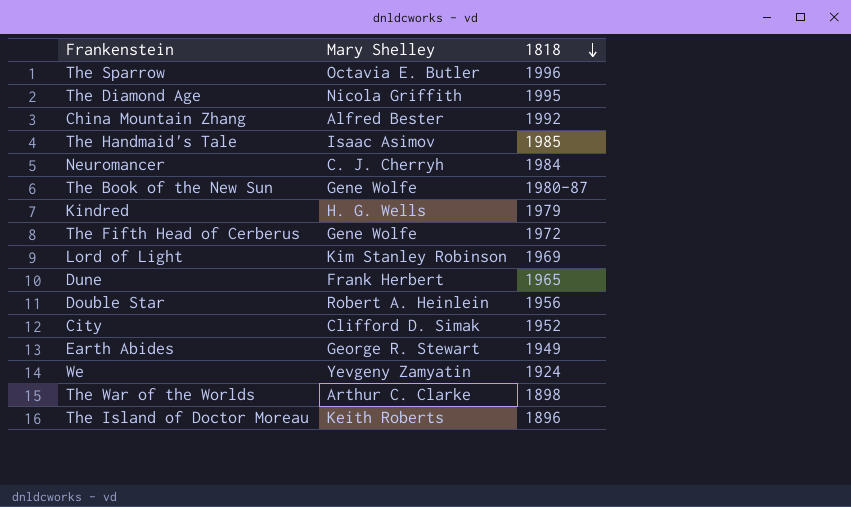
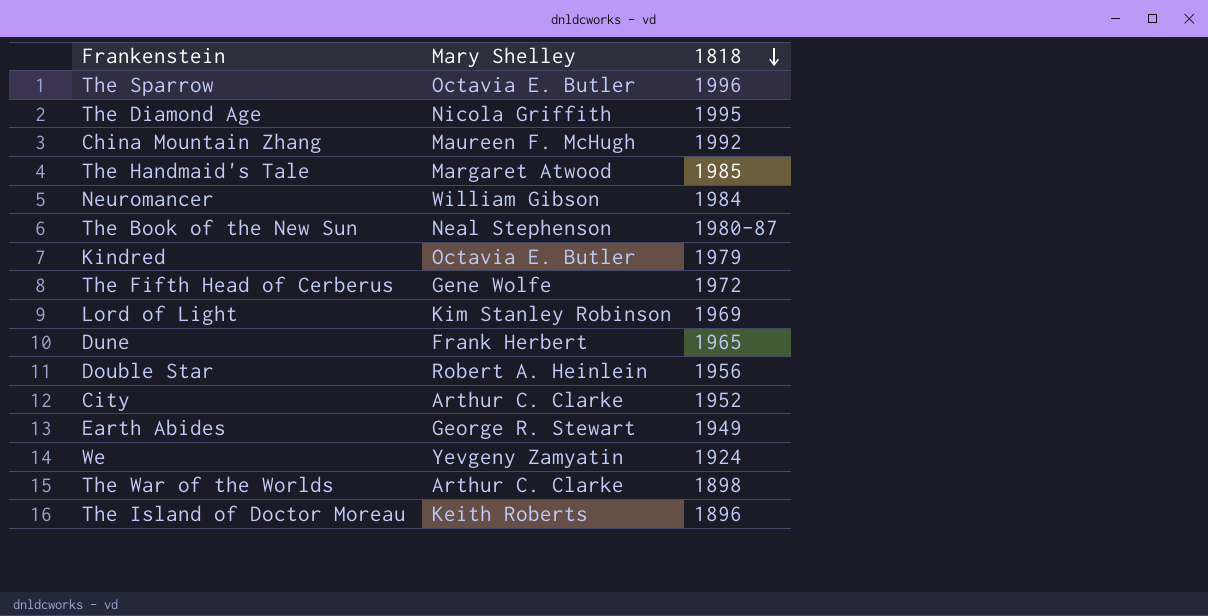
China Mountain Zhang | Mary Shelley: Alfred Bester -> Maureen F. McHugh
The Handmaid's Tale | Mary Shelley: Isaac Asimov -> Margaret Atwood
Neuromancer | Mary Shelley: C. J. Cherryh -> William Gibson
The Book of the New Sun | Mary Shelley: Gene Wolfe -> Neal Stephenson
Kindred | Mary Shelley: H. G. Wells -> Octavia E. Butler
City | Mary Shelley: Clifford D. Simak -> Arthur C. Clarke

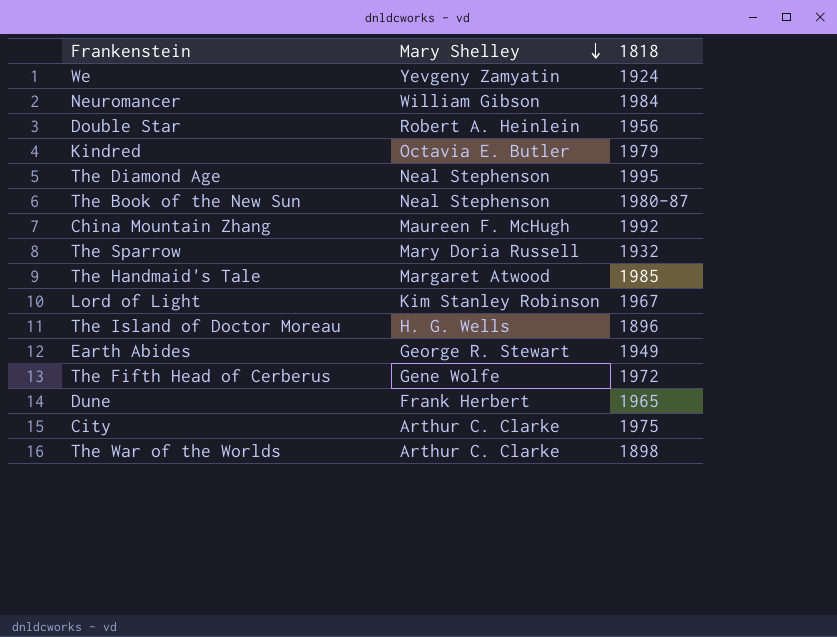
row order: 1818 descending -> Mary Shelley descending
The Diamond Age | Mary Shelley: Nicola Griffith -> Neal Stephenson
The Sparrow | Mary Shelley: Octavia E. Butler -> Mary Doria Russell
The Sparrow | 1818: 1996 -> 1932
Lord of Light | 1818: 1969 -> 1967
The Island of Doctor Moreau | Mary Shelley: Keith Roberts -> H. G. Wells
City | 1818: 1952 -> 1975

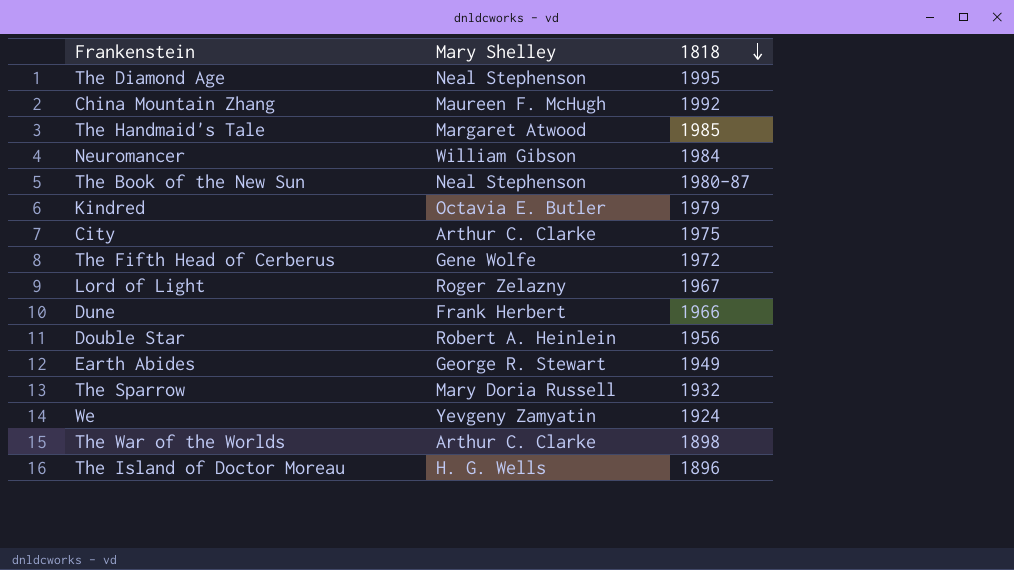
row order: Mary Shelley descending -> 1818 descending
Lord of Light | Mary Shelley: Kim Stanley Robinson -> Roger Zelazny
Dune | 1818: 1965 -> 1966

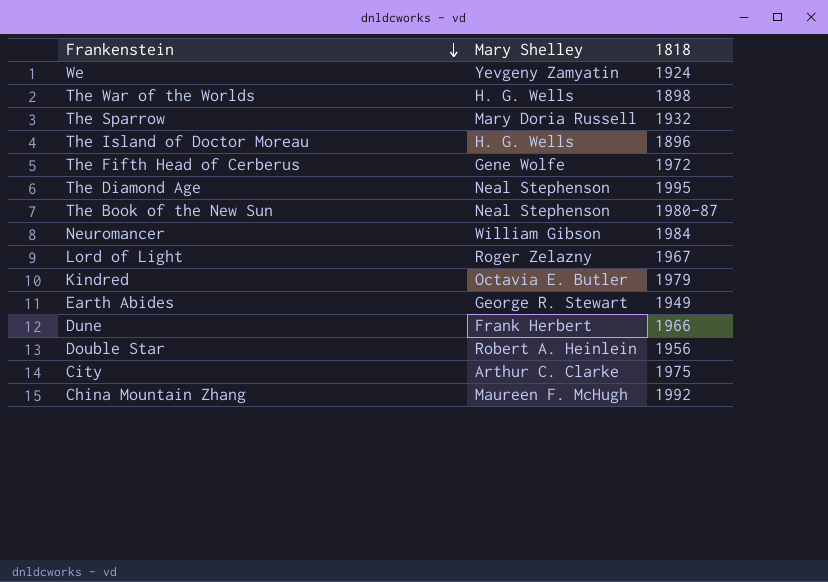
row order: 1818 descending -> Frankenstein descending
row The Handmaid's Tale: Margaret Atwood | 1985 -> none
The War of the Worlds | Mary Shelley: Arthur C. Clarke -> H. G. Wells

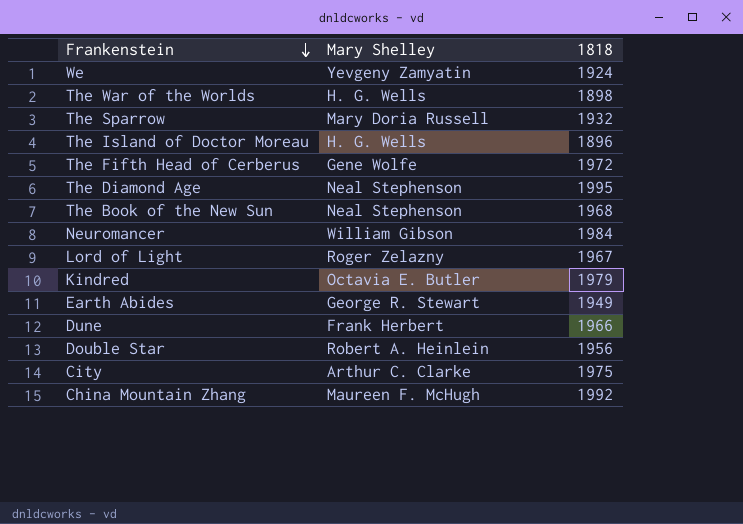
The Book of the New Sun | 1818: 1980-87 -> 1968

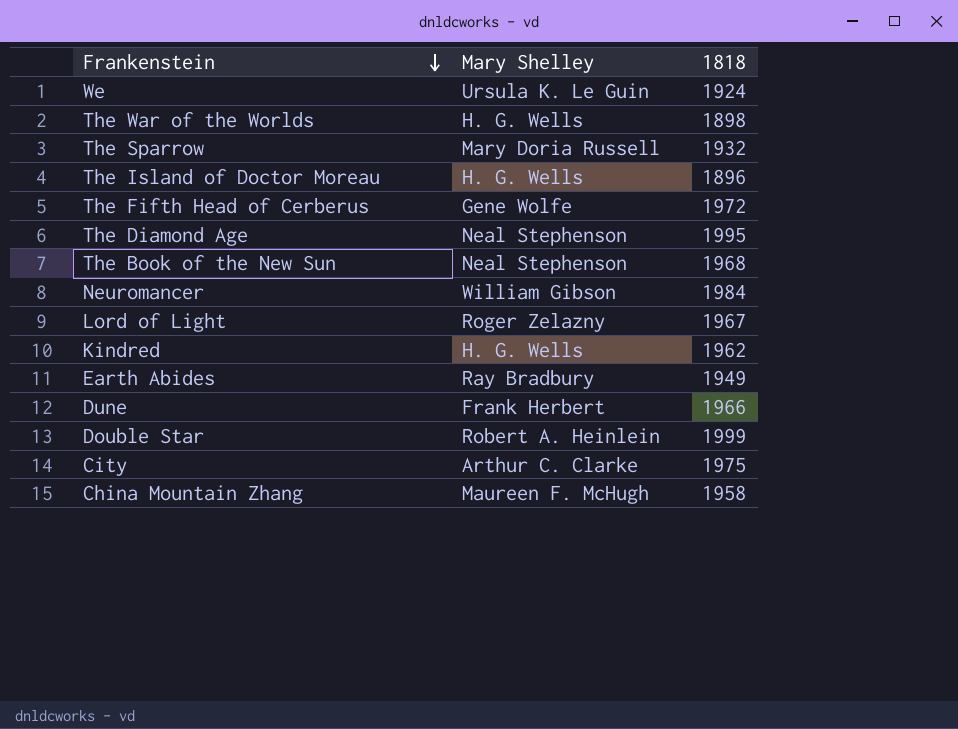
We | Mary Shelley: Yevgeny Zamyatin -> Ursula K. Le Guin
Kindred | Mary Shelley: Octavia E. Butler -> H. G. Wells
Kindred | 1818: 1979 -> 1962
Earth Abides | Mary Shelley: George R. Stewart -> Ray Bradbury
Double Star | 1818: 1956 -> 1999
China Mountain Zhang | 1818: 1992 -> 1958

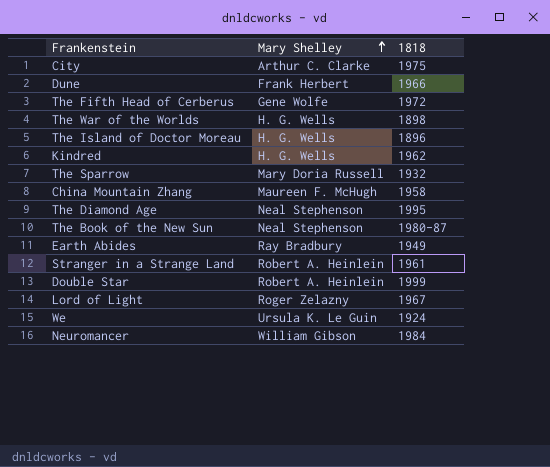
row order: Frankenstein descending -> Mary Shelley ascending
The Book of the New Sun | 1818: 1968 -> 1980-87
row Stranger in a Strange Land: none -> Robert A. Heinlein | 1961

